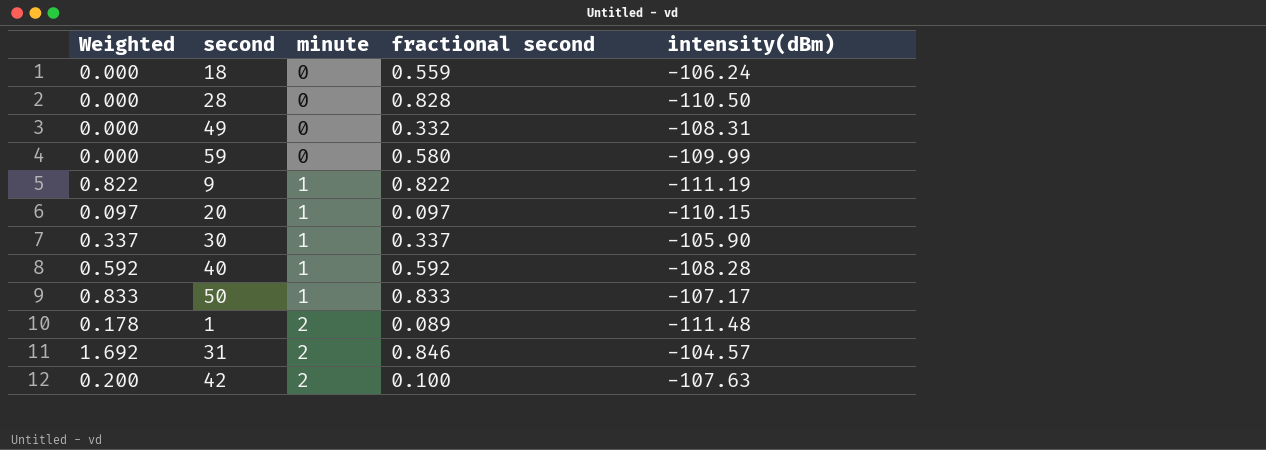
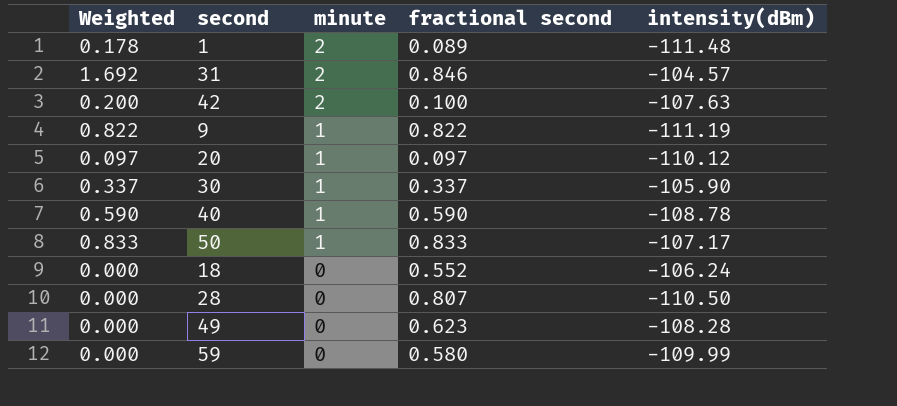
row order: minute ascending -> minute descending
20 | intensity(dBm): -110.15 -> -110.12
40 | Weighted: 0.592 -> 0.590
40 | fractional second: 0.592 -> 0.590
40 | intensity(dBm): -108.28 -> -108.78
18 | fractional second: 0.559 -> 0.552
28 | fractional second: 0.828 -> 0.807
49 | fractional second: 0.332 -> 0.623
49 | intensity(dBm): -108.31 -> -108.28

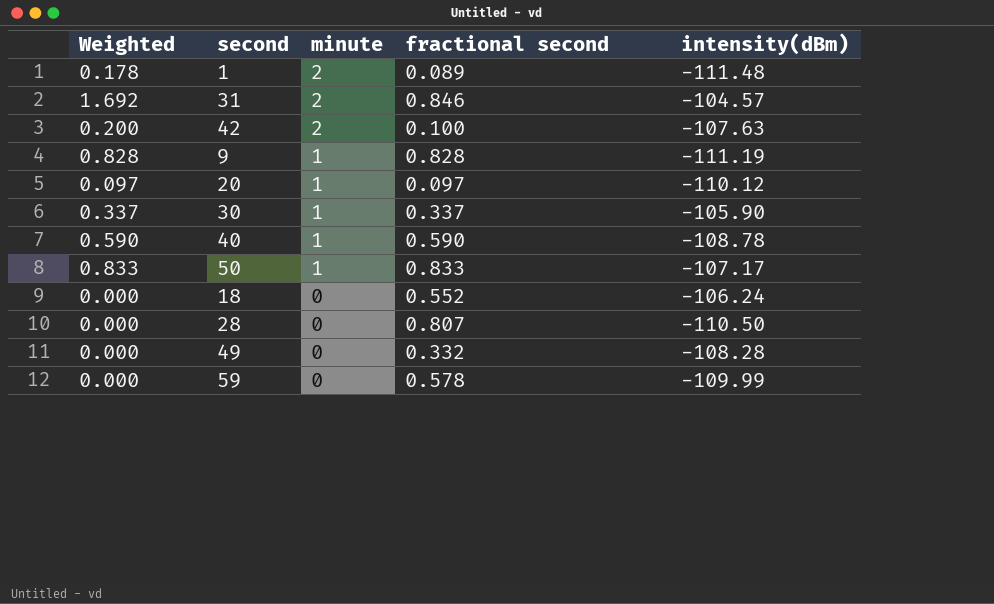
9 | Weighted: 0.822 -> 0.828
9 | fractional second: 0.822 -> 0.828
49 | fractional second: 0.623 -> 0.332
59 | fractional second: 0.580 -> 0.578

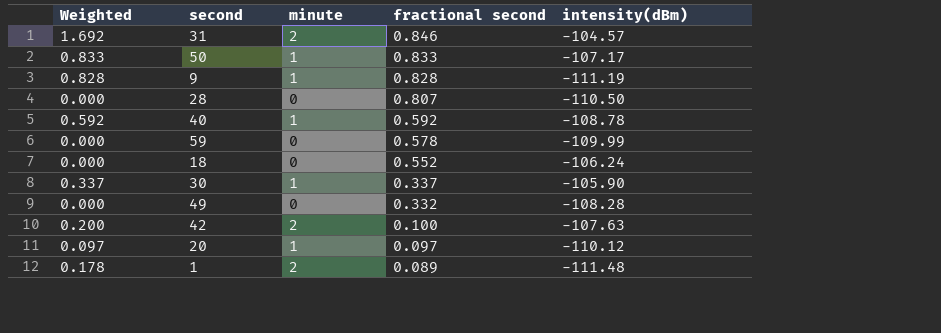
row order: minute descending -> fractional second descending
40 | Weighted: 0.590 -> 0.592
40 | fractional second: 0.590 -> 0.592

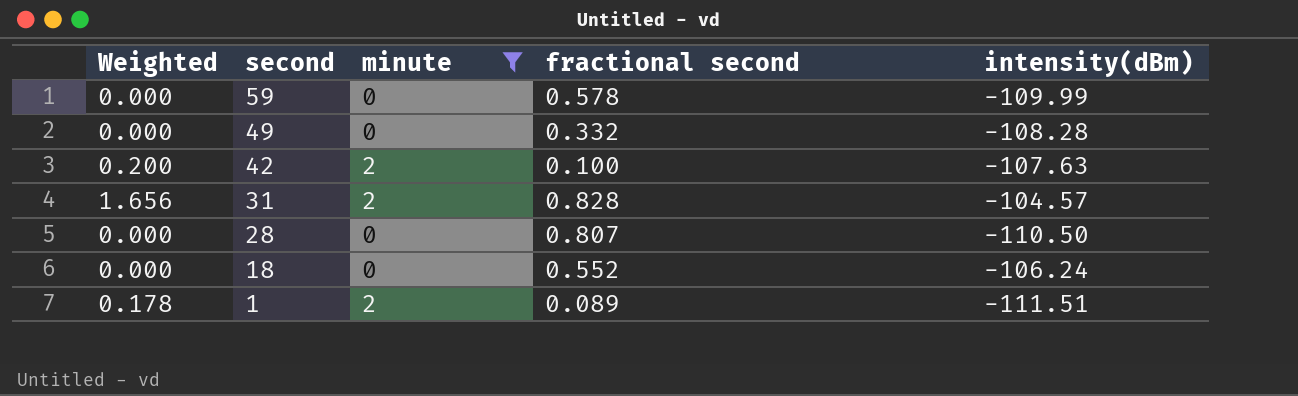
filter: none -> minute != 1
row order: fractional second descending -> second descending
31 | Weighted: 1.692 -> 1.656
31 | fractional second: 0.846 -> 0.828
1 | intensity(dBm): -111.48 -> -111.51

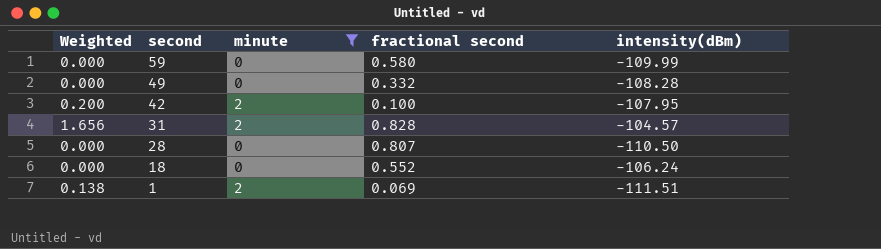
59 | fractional second: 0.578 -> 0.580
42 | intensity(dBm): -107.63 -> -107.95
1 | Weighted: 0.178 -> 0.138
1 | fractional second: 0.089 -> 0.069

